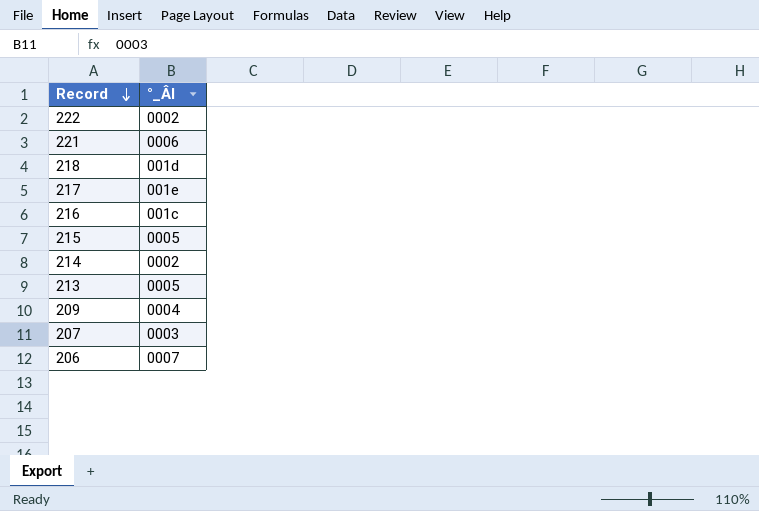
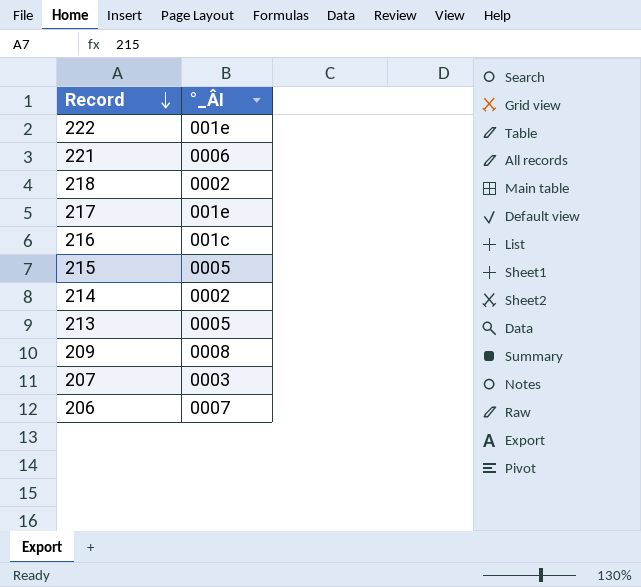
222 | °_ÂI: 0002 -> 001e
218 | °_ÂI: 001d -> 0002
209 | °_ÂI: 0004 -> 0008

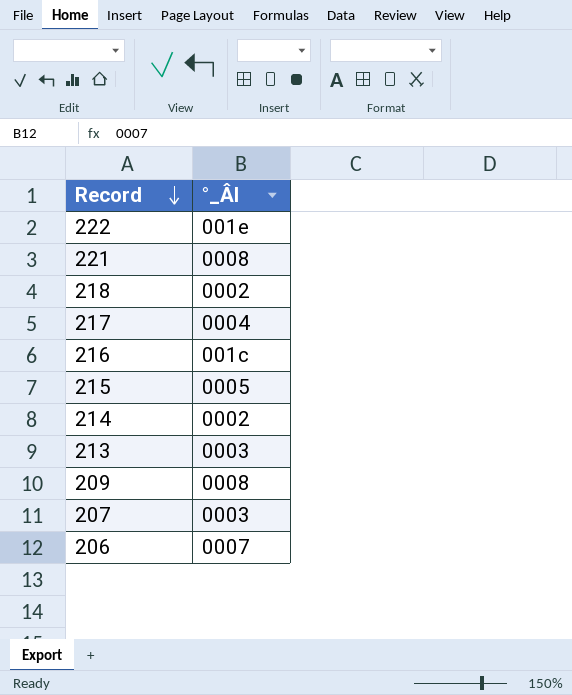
221 | °_ÂI: 0006 -> 0008
217 | °_ÂI: 001e -> 0004
213 | °_ÂI: 0005 -> 0003

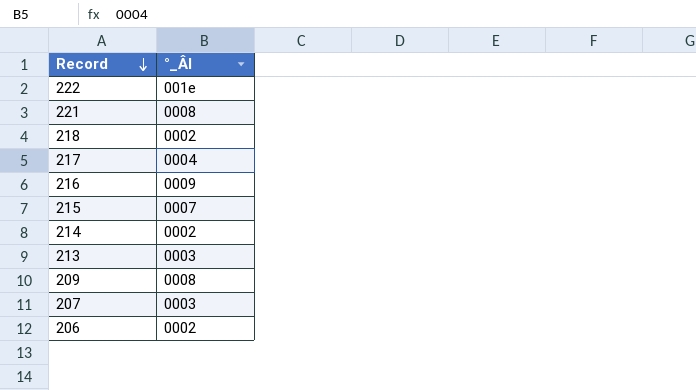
216 | °_ÂI: 001c -> 0009
215 | °_ÂI: 0005 -> 0007
206 | °_ÂI: 0007 -> 0002

